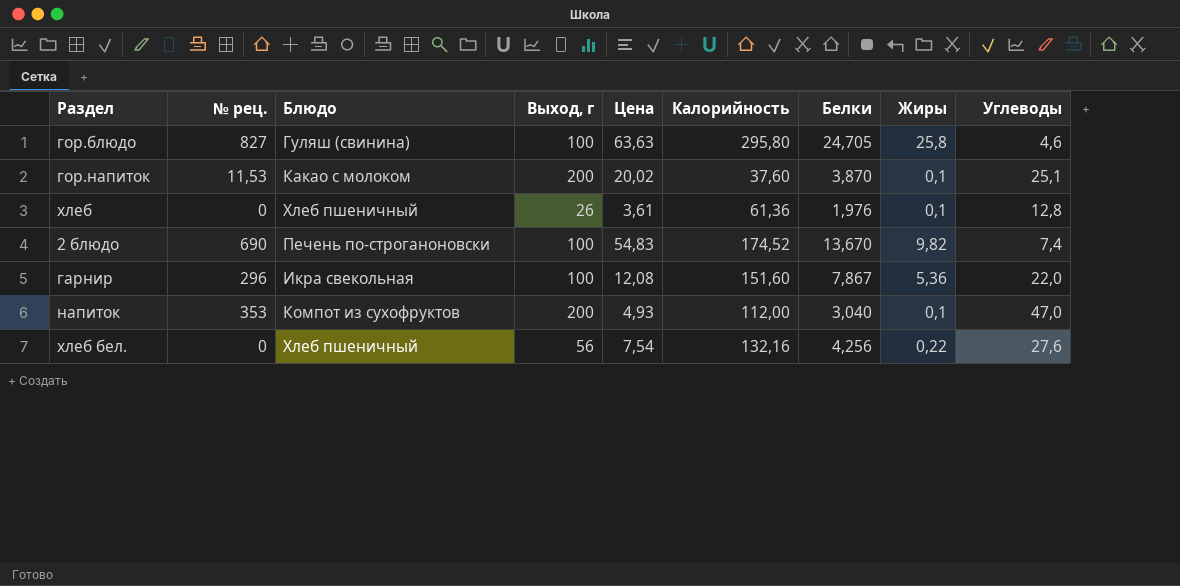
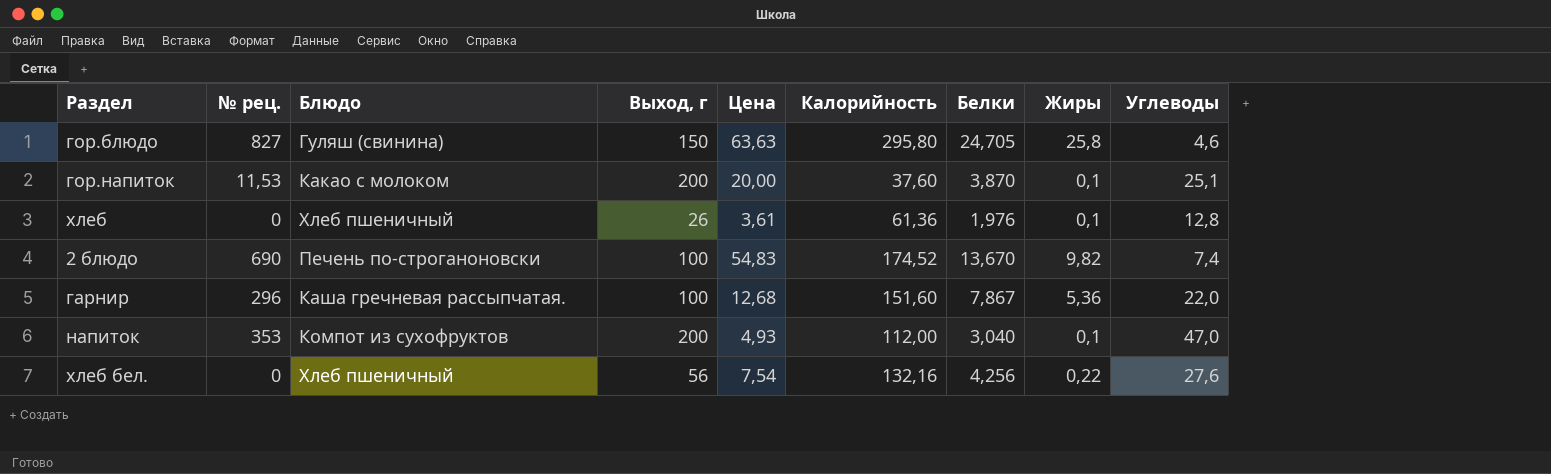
гор.блюдо | Выход, г: 100 -> 150
гор.напиток | Цена: 20,02 -> 20,00
гарнир | Блюдо: Икра свекольная -> Каша гречневая рассыпчатая.
гарнир | Цена: 12,08 -> 12,68

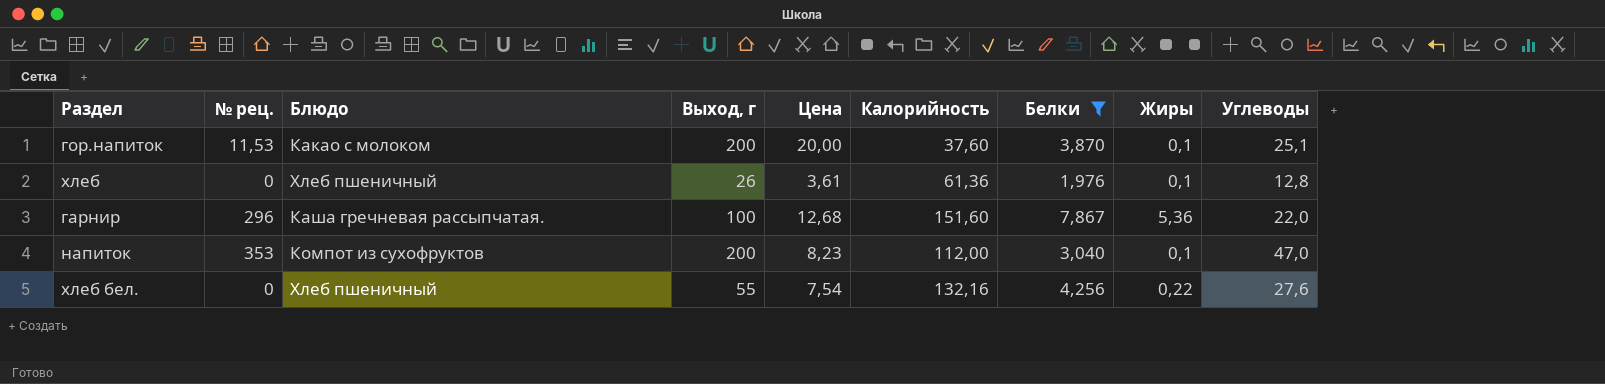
filter: none -> Белки <= 7,867
напиток | Цена: 4,93 -> 8,23
хлеб бел. | Выход, г: 56 -> 55

